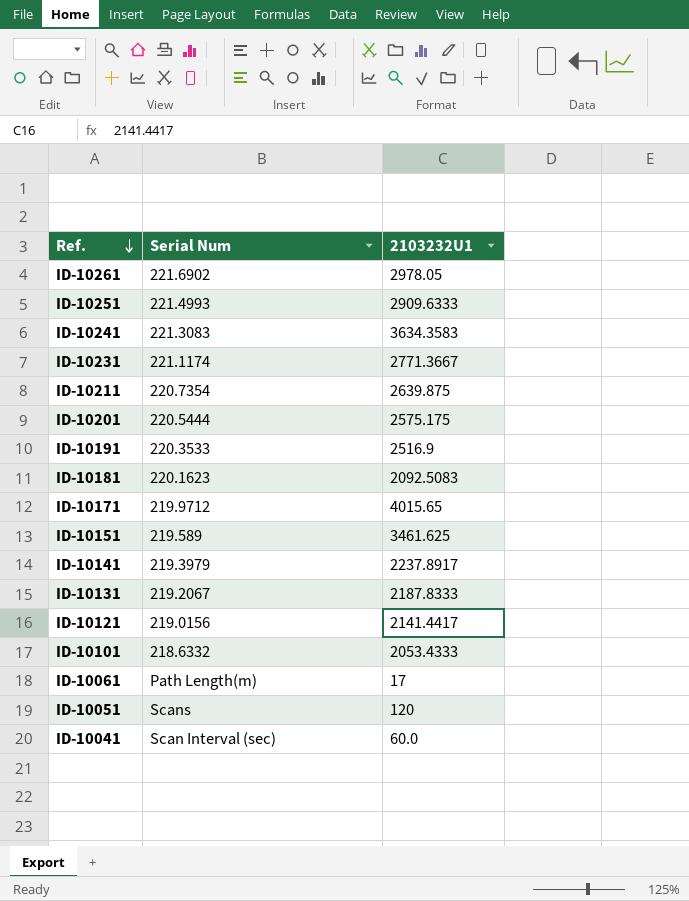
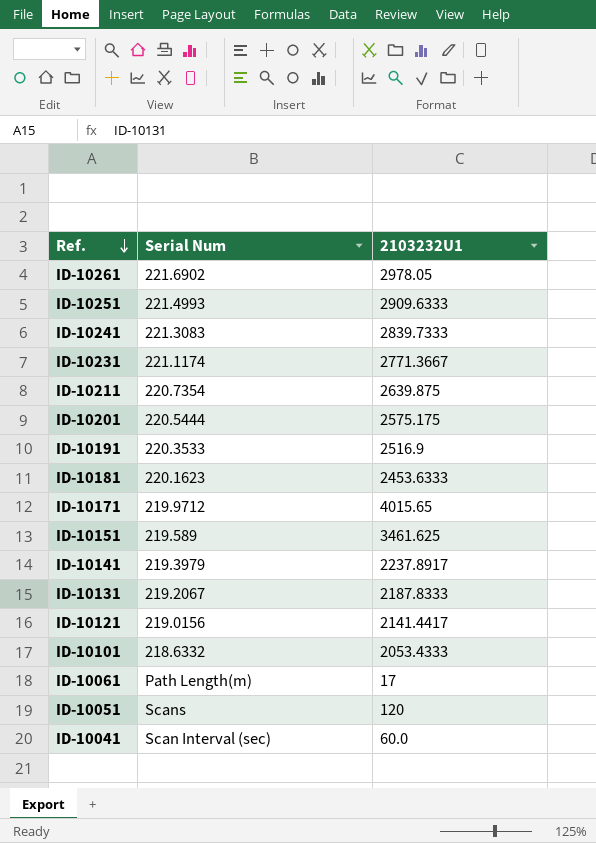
ID-10241 | 2103232U1: 3634.3583 -> 2839.7333
ID-10181 | 2103232U1: 2092.5083 -> 2453.6333

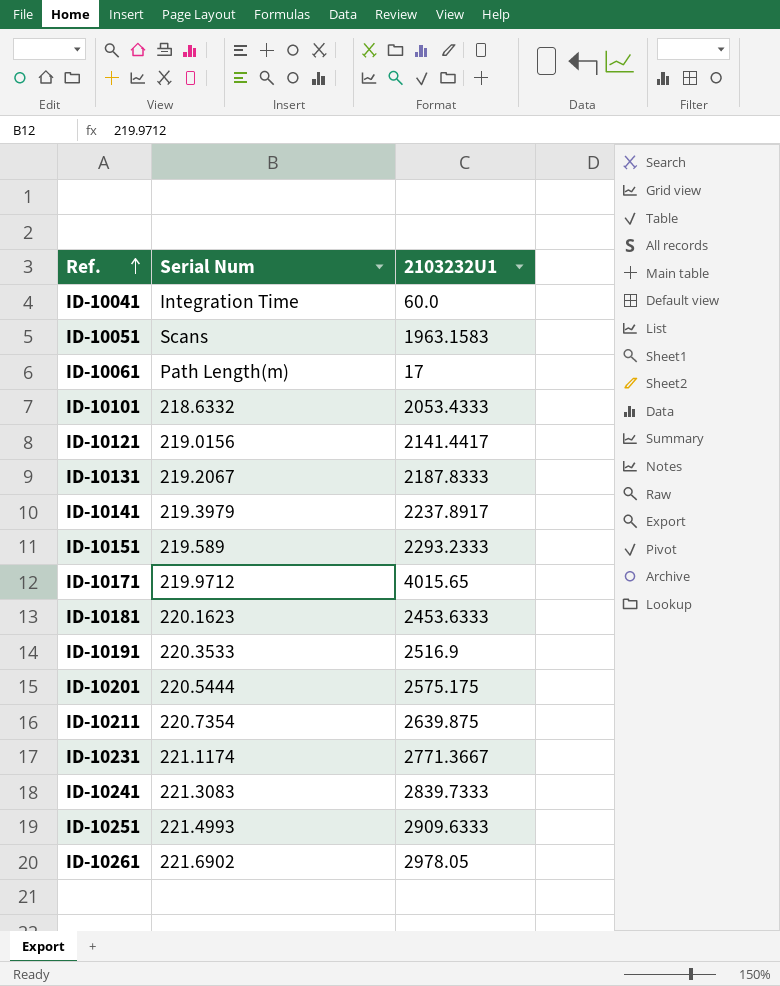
row order: Ref. descending -> Ref. ascending
ID-10041 | Serial Num: Scan Interval (sec) -> Integration Time
ID-10051 | 2103232U1: 120 -> 1963.1583
ID-10151 | 2103232U1: 3461.625 -> 2293.2333

